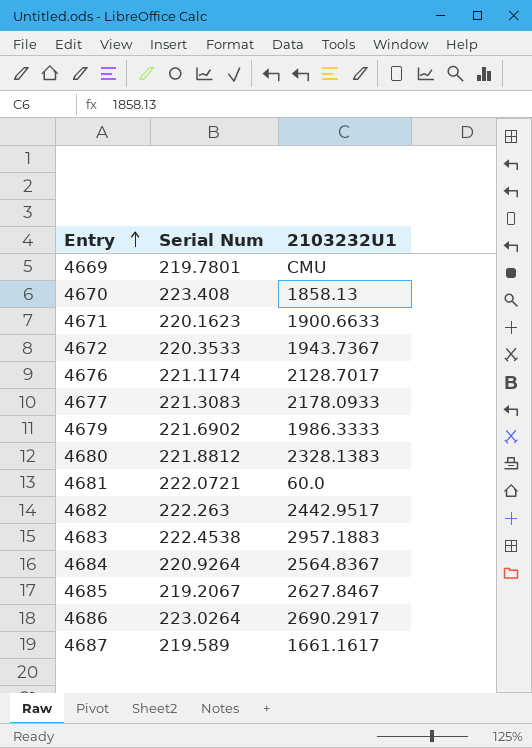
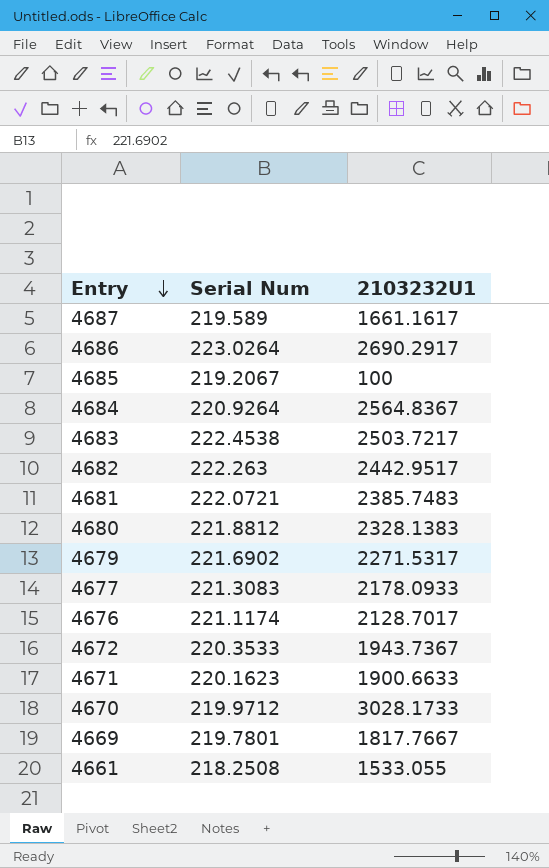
row order: Entry ascending -> Entry descending
4685 | 2103232U1: 2627.8467 -> 100
4683 | 2103232U1: 2957.1883 -> 2503.7217
4681 | 2103232U1: 60.0 -> 2385.7483
4679 | 2103232U1: 1986.3333 -> 2271.5317
4670 | Serial Num: 223.408 -> 219.9712
4670 | 2103232U1: 1858.13 -> 3028.1733
4669 | 2103232U1: CMU -> 1817.7667
row 4661: none -> 218.2508 | 1533.055

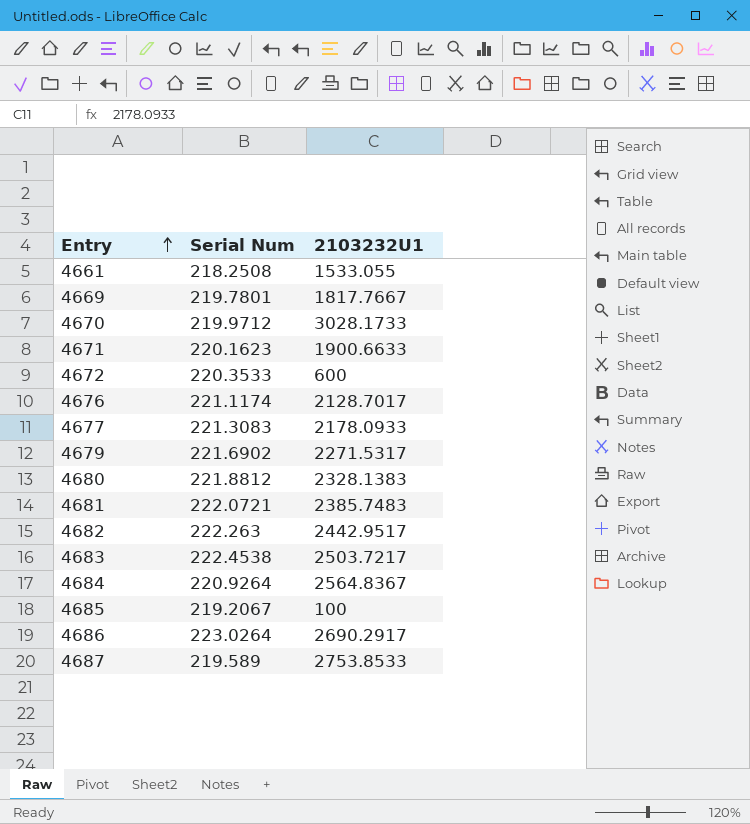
row order: Entry descending -> Entry ascending
4672 | 2103232U1: 1943.7367 -> 600
4687 | 2103232U1: 1661.1617 -> 2753.8533

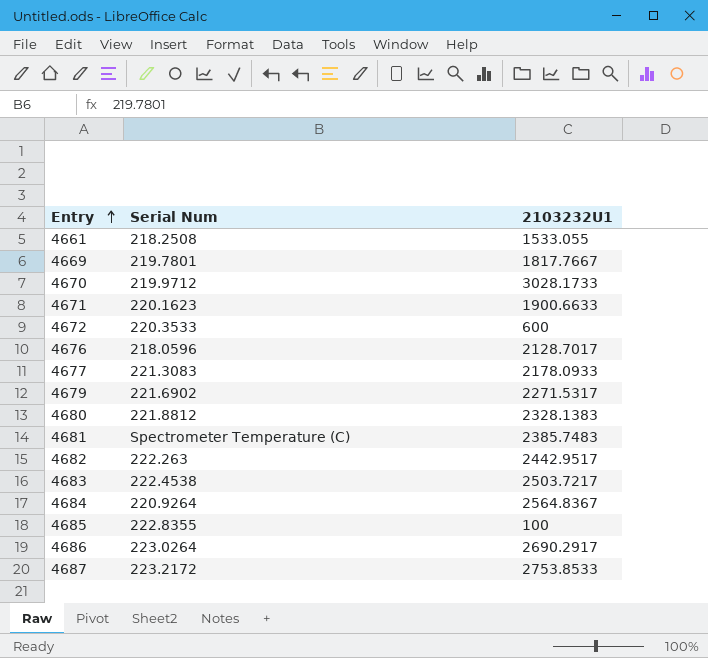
4676 | Serial Num: 221.1174 -> 218.0596
4681 | Serial Num: 222.0721 -> Spectrometer Temperature (C)
4685 | Serial Num: 219.2067 -> 222.8355
4687 | Serial Num: 219.589 -> 223.2172

